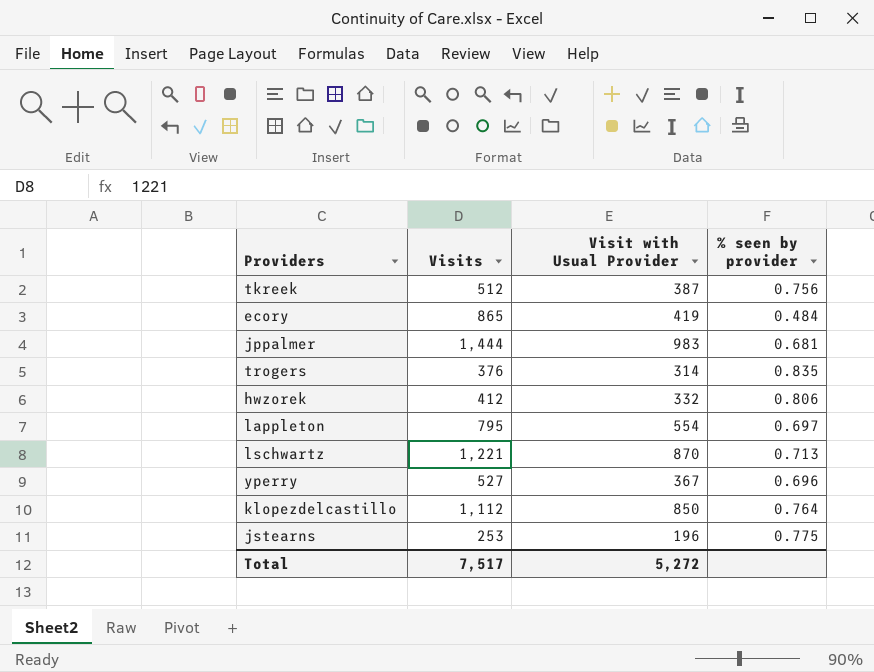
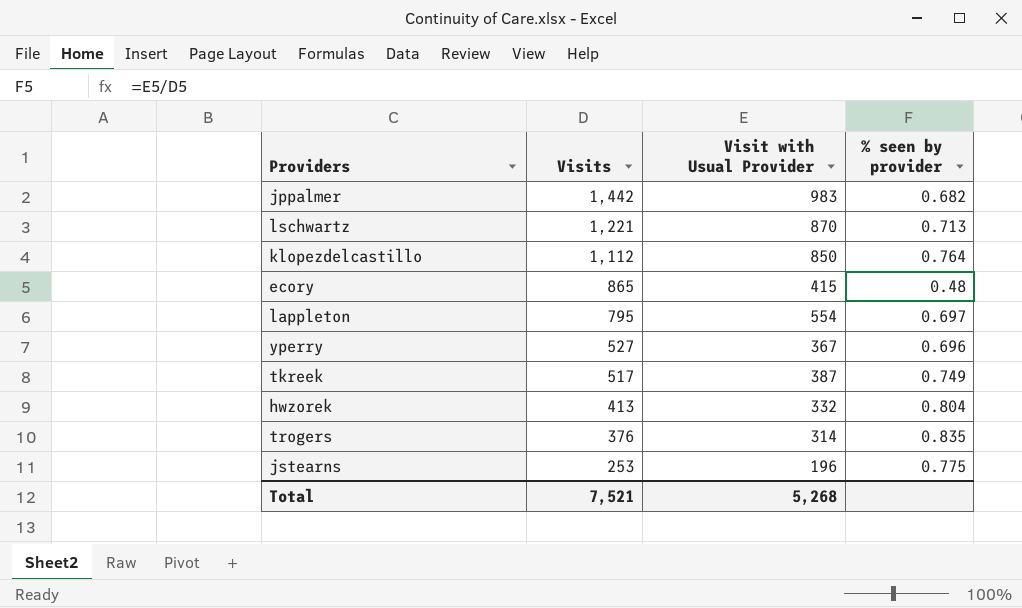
row order: none -> Visits descending
jppalmer | Visits: 1,444 -> 1,442
jppalmer | % seen by provider: 0.681 -> 0.682
ecory | Visit with Usual Provider: 419 -> 415
ecory | % seen by provider: 0.484 -> 0.48
tkreek | Visits: 512 -> 517
tkreek | % seen by provider: 0.756 -> 0.749
hwzorek | Visits: 412 -> 413
hwzorek | % seen by provider: 0.806 -> 0.804
Total | Visits: 7,517 -> 7,521
Total | Visit with Usual Provider: 5,272 -> 5,268

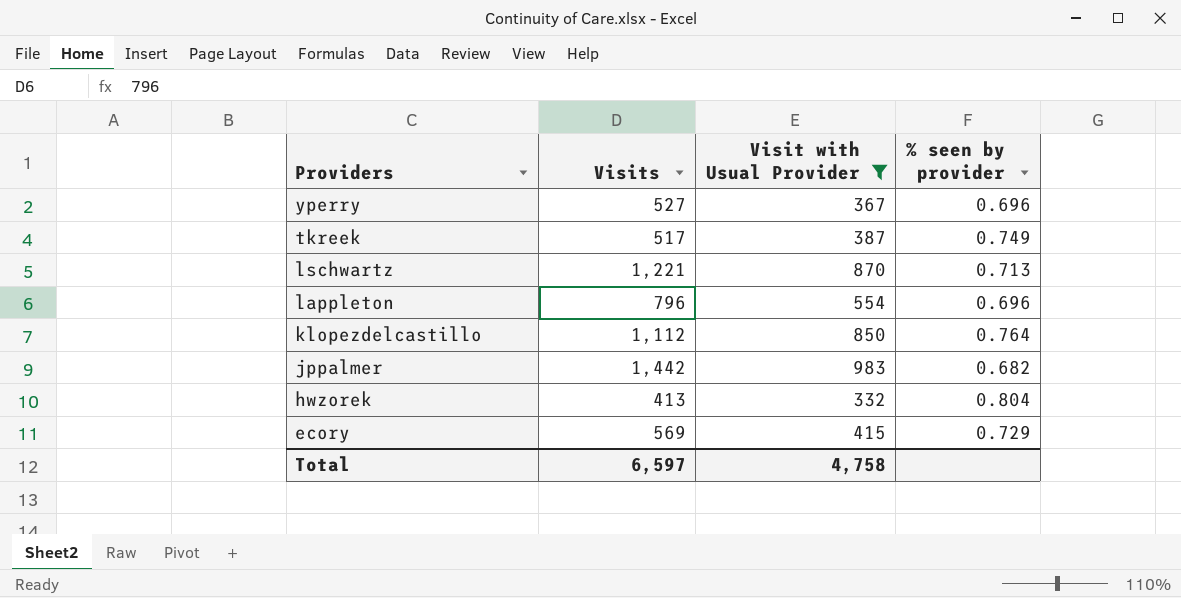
filter: none -> Visit with Usual Provider >= 332
row order: Visits descending -> Providers descending
lappleton | Visits: 795 -> 796
lappleton | % seen by provider: 0.697 -> 0.696
ecory | Visits: 865 -> 569
ecory | % seen by provider: 0.48 -> 0.729
Total | Visits: 7,521 -> 6,597
Total | Visit with Usual Provider: 5,268 -> 4,758

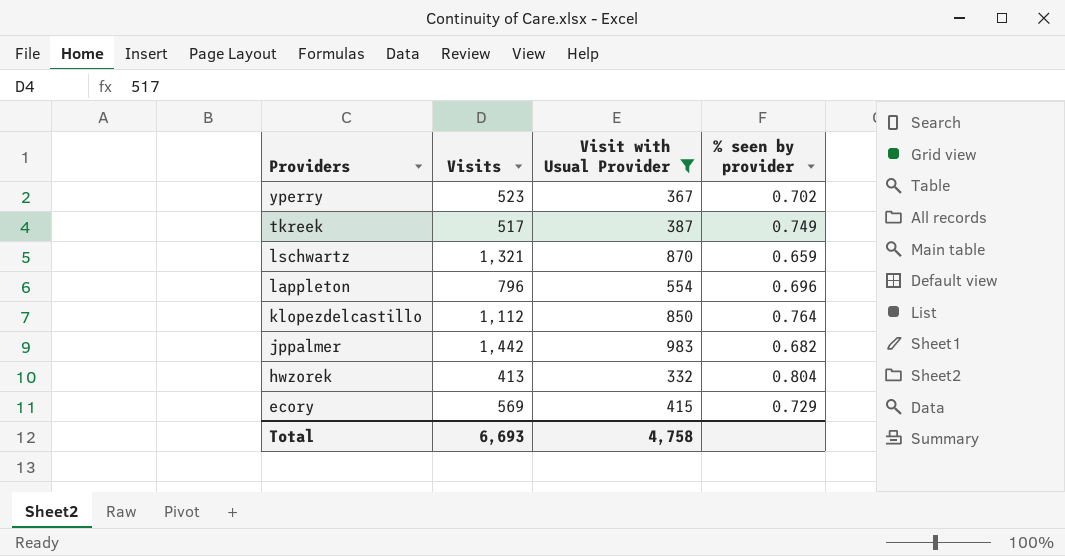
yperry | Visits: 527 -> 523
yperry | % seen by provider: 0.696 -> 0.702
lschwartz | Visits: 1,221 -> 1,321
lschwartz | % seen by provider: 0.713 -> 0.659
Total | Visits: 6,597 -> 6,693

